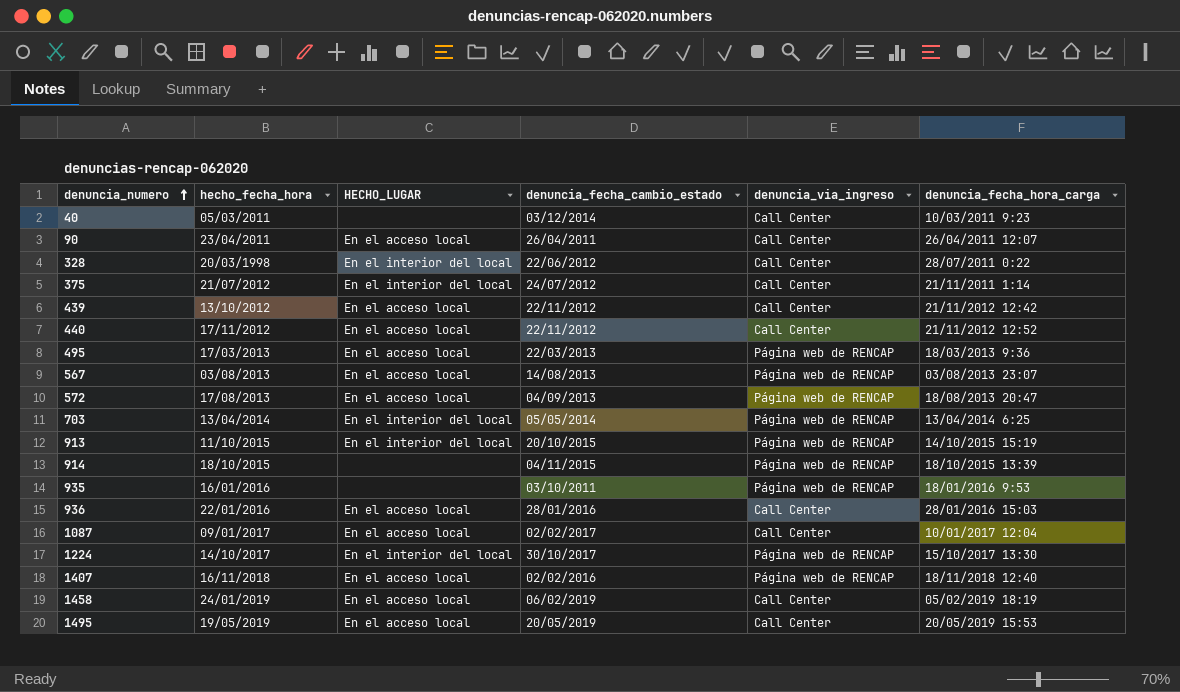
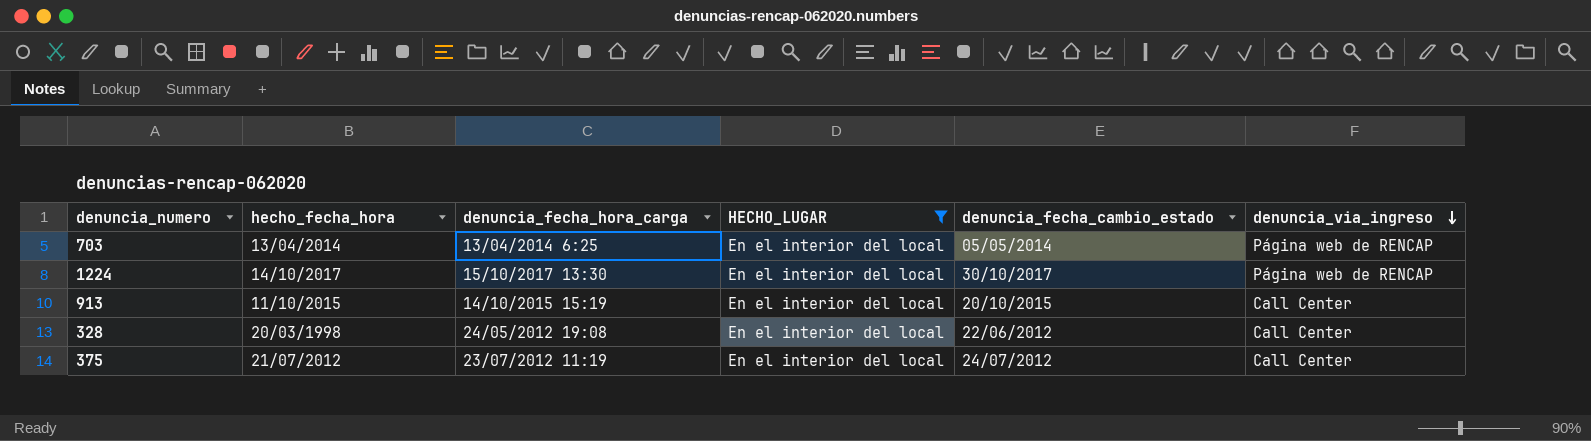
filter: none -> HECHO_LUGAR = En el interior del local
row order: denuncia_numero ascending -> denuncia_via_ingreso descending
column denuncia_fecha_hora_carga | position: 6 -> 3
913 | denuncia_via_ingreso: Página web de RENCAP -> Call Center
328 | denuncia_fecha_hora_carga: 28/07/2011 0:22 -> 24/05/2012 19:08
375 | denuncia_fecha_hora_carga: 21/11/2011 1:14 -> 23/07/2012 11:19

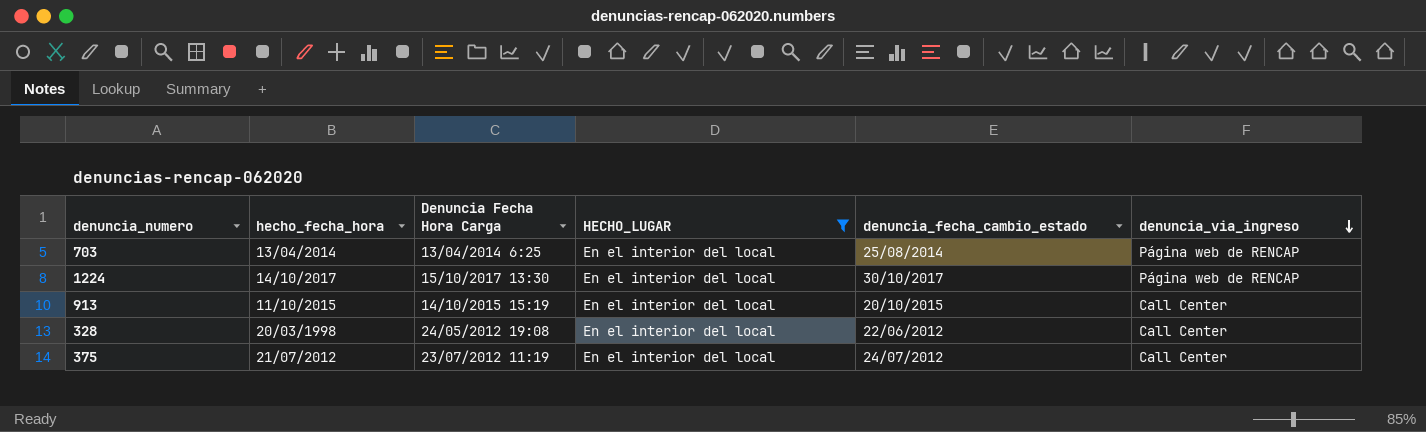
column name: denuncia_fecha_hora_carga -> Denuncia Fecha Hora Carga
703 | denuncia_fecha_cambio_estado: 05/05/2014 -> 25/08/2014

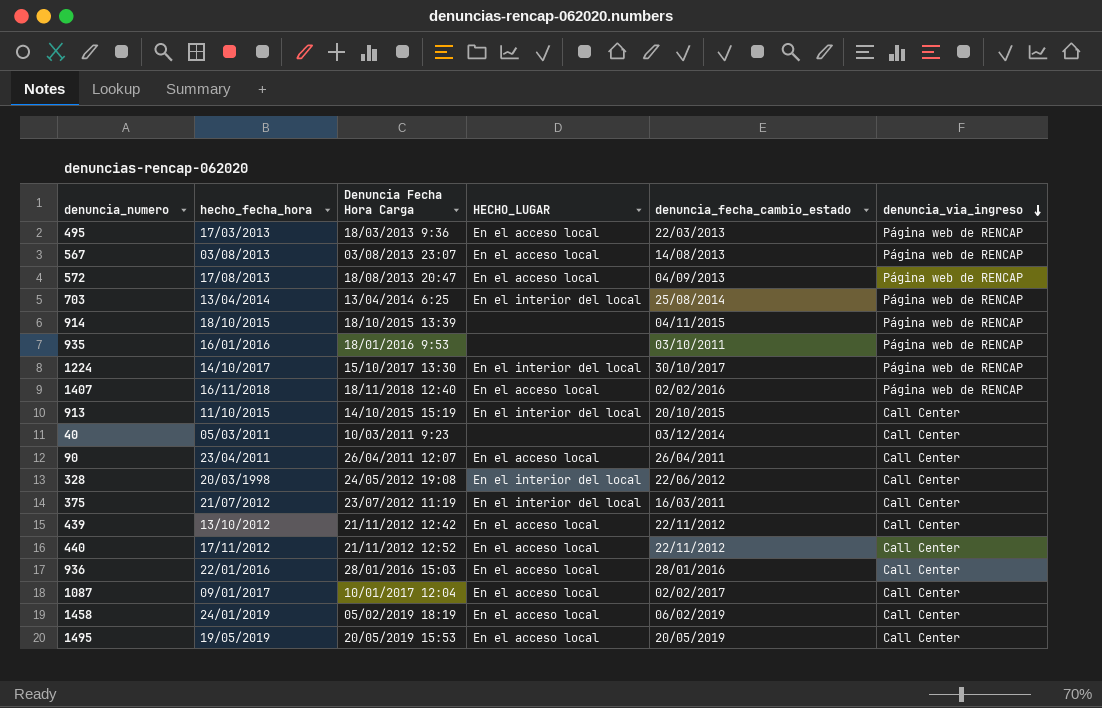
filter: HECHO_LUGAR = En el interior del local -> none
375 | denuncia_fecha_cambio_estado: 24/07/2012 -> 16/03/2011

